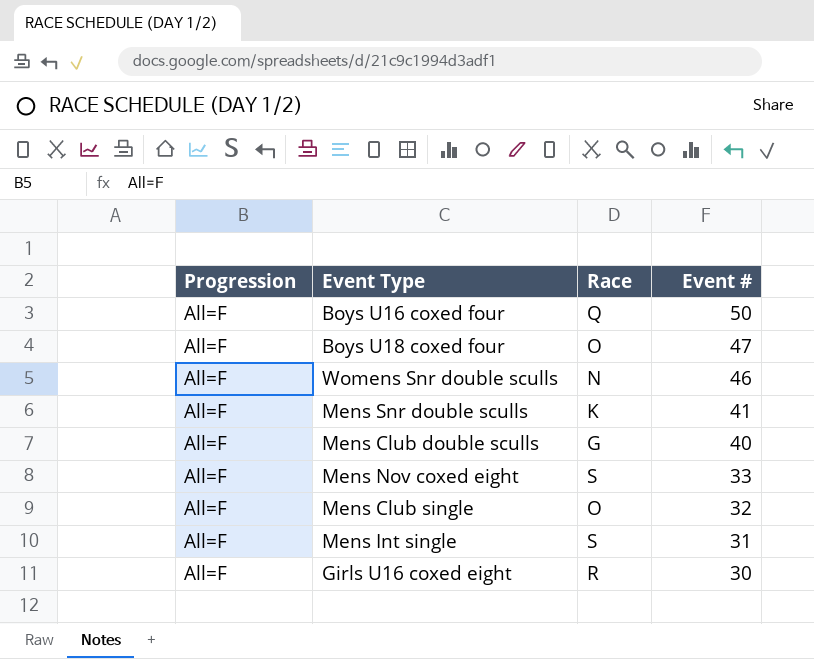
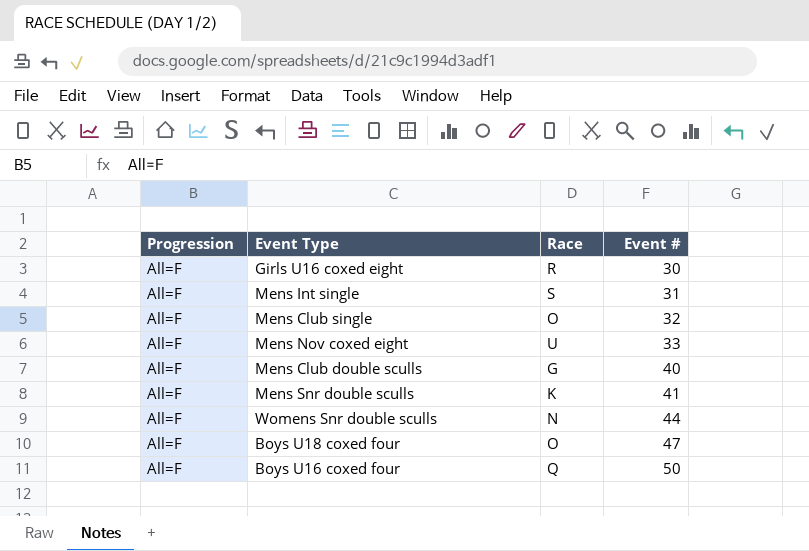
row order: Event # descending -> Event # ascending
Mens Nov coxed eight | Race: S -> U
Womens Snr double sculls | Event #: 46 -> 44

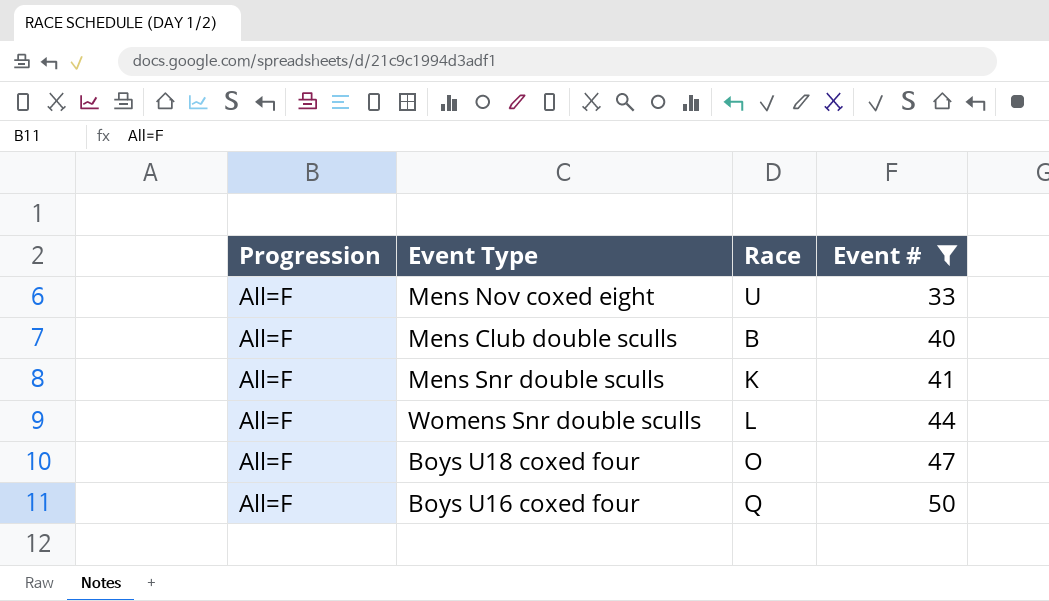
filter: none -> Event # >= 33
Mens Club double sculls | Race: G -> B
Womens Snr double sculls | Race: N -> L

